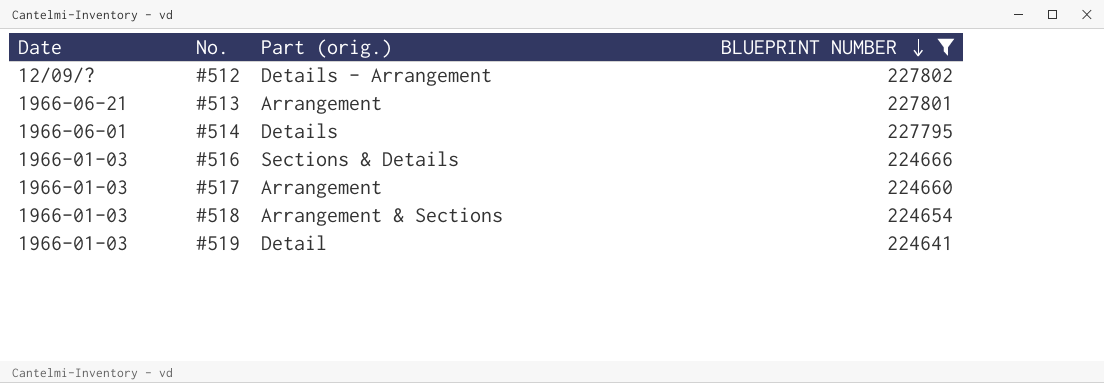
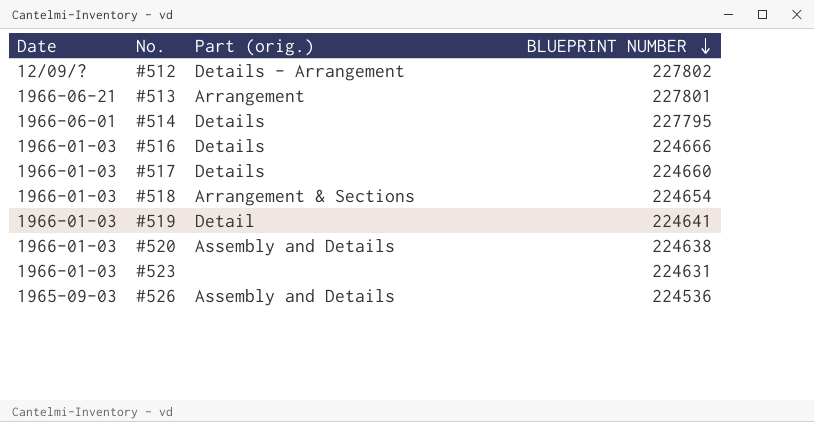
filter: BLUEPRINT NUMBER >= 224641 -> none
#516 | Part (orig.): Sections & Details -> Details
#517 | Part (orig.): Arrangement -> Details

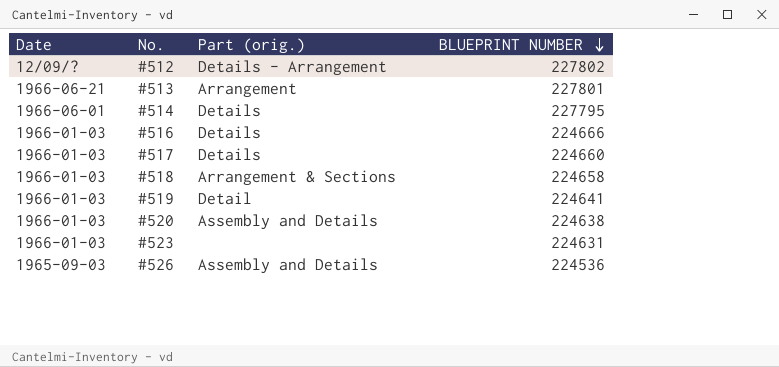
#518 | BLUEPRINT NUMBER: 224654 -> 224658

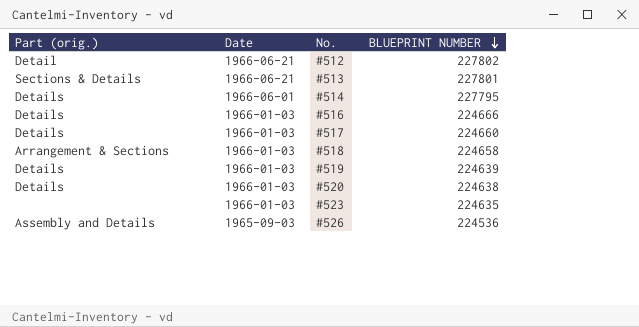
column Part (orig.) | position: 3 -> 1
#512 | Part (orig.): Details - Arrangement -> Detail
#512 | Date: 12/09/? -> 1966-06-21
#513 | Part (orig.): Arrangement -> Sections & Details
#519 | Part (orig.): Detail -> Details
#519 | BLUEPRINT NUMBER: 224641 -> 224639
#520 | Part (orig.): Assembly and Details -> Details
#523 | BLUEPRINT NUMBER: 224631 -> 224635

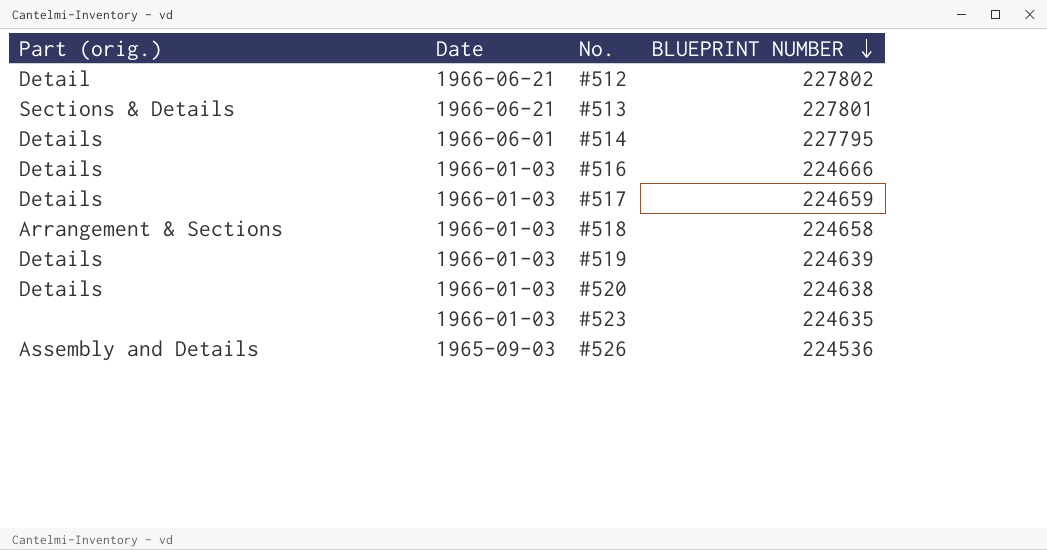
#517 | BLUEPRINT NUMBER: 224660 -> 224659

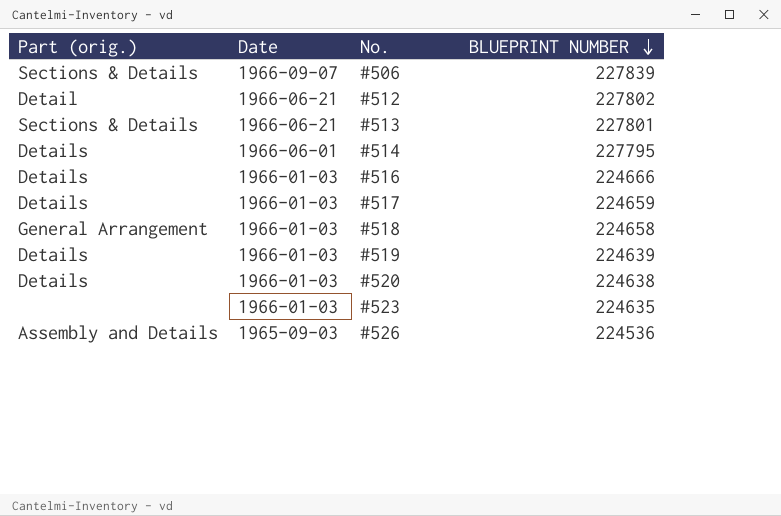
row #506: none -> Sections & Details | 1966-09-07 | 227839
#518 | Part (orig.): Arrangement & Sections -> General Arrangement

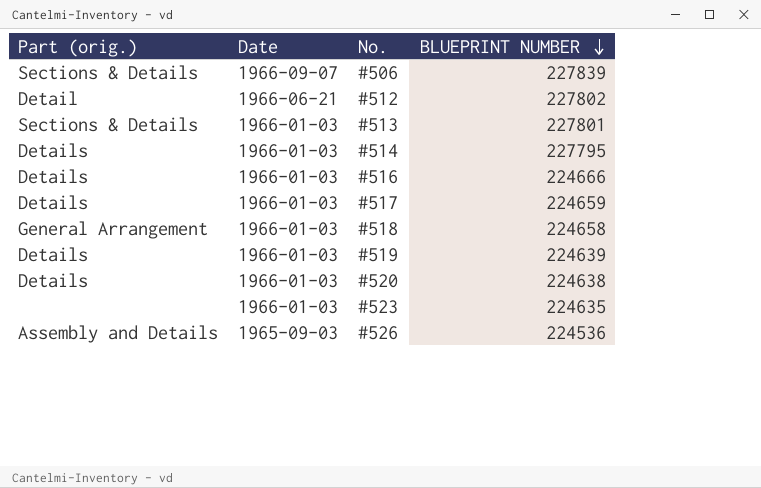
#513 | Date: 1966-06-21 -> 1966-01-03
#514 | Date: 1966-06-01 -> 1966-01-03

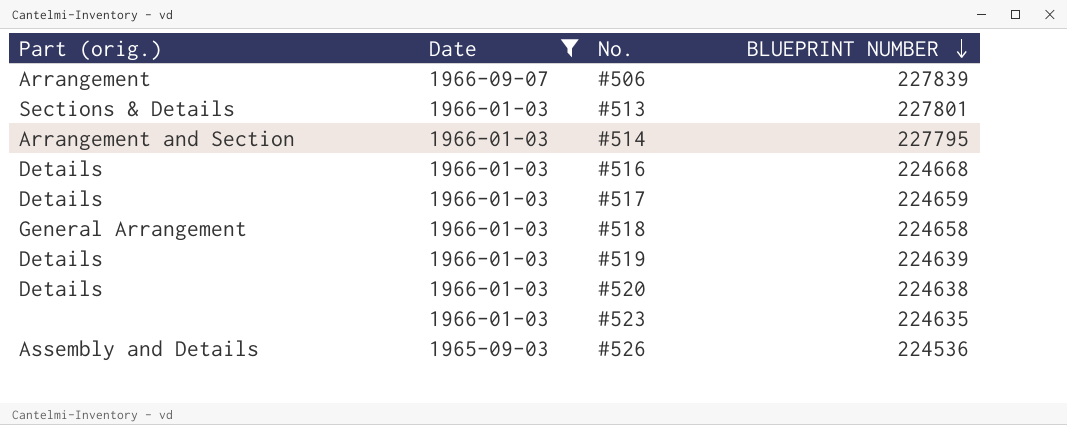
filter: none -> Date != 1966-06-21
#506 | Part (orig.): Sections & Details -> Arrangement
#514 | Part (orig.): Details -> Arrangement and Section
#516 | BLUEPRINT NUMBER: 224666 -> 224668

